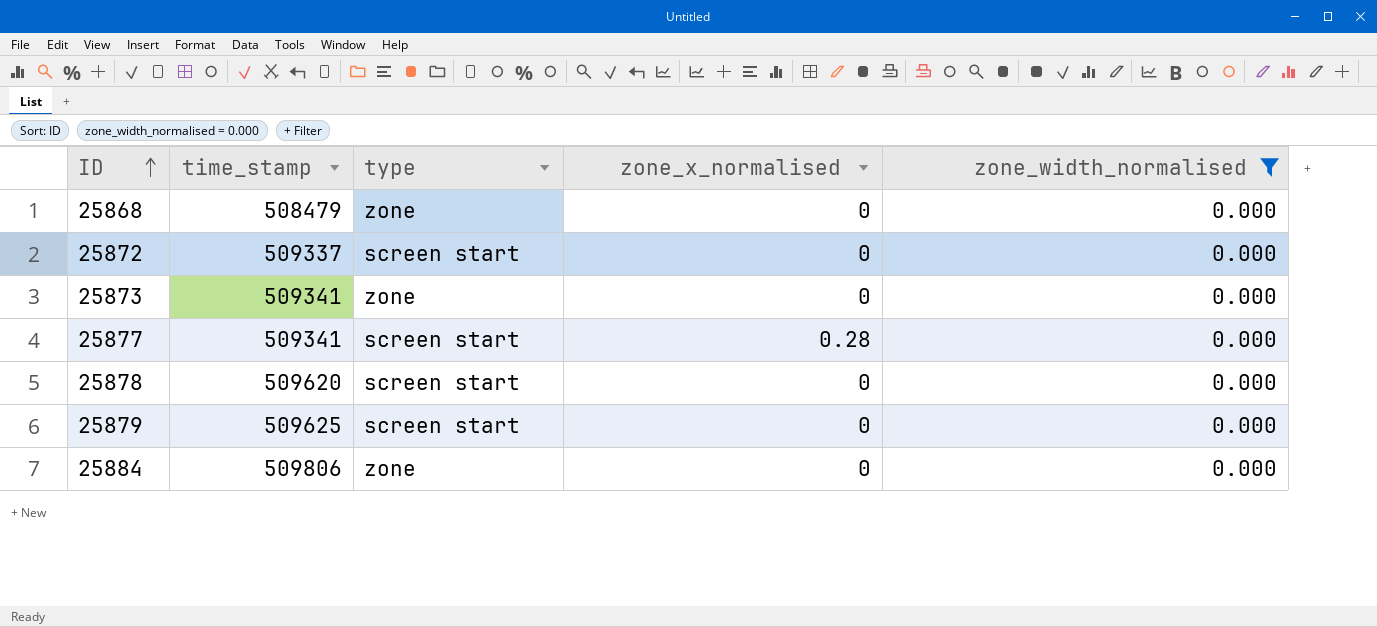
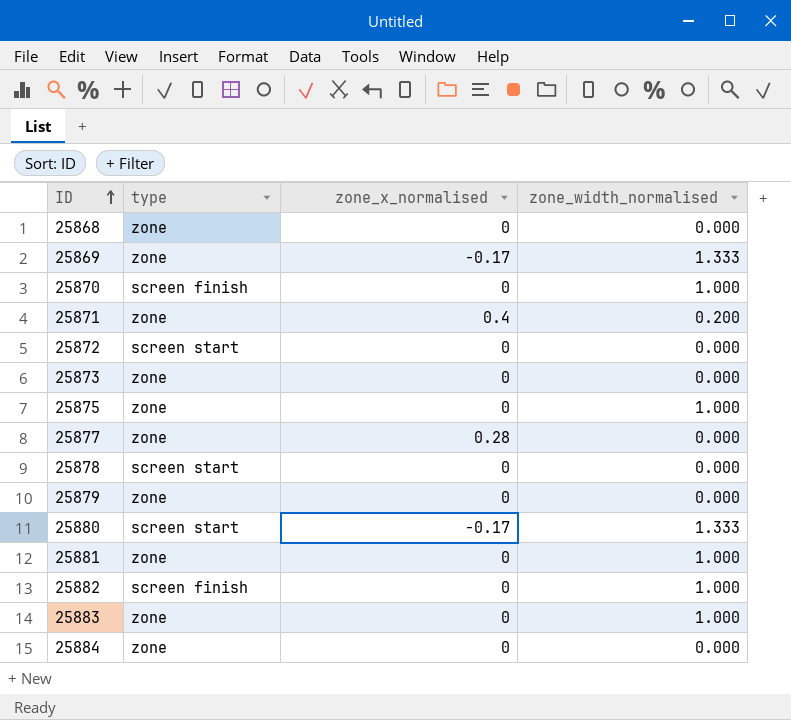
filter: zone_width_normalised = 0.000 -> none
column time_stamp | position: 2 -> none
25877 | type: screen start -> zone
25879 | type: screen start -> zone

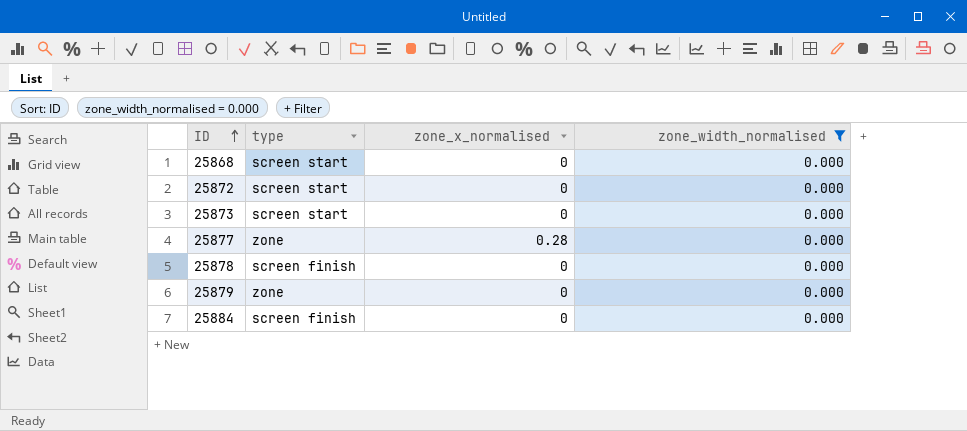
filter: none -> zone_width_normalised = 0.000
25868 | type: zone -> screen start
25873 | type: zone -> screen start
25878 | type: screen start -> screen finish
25884 | type: zone -> screen finish

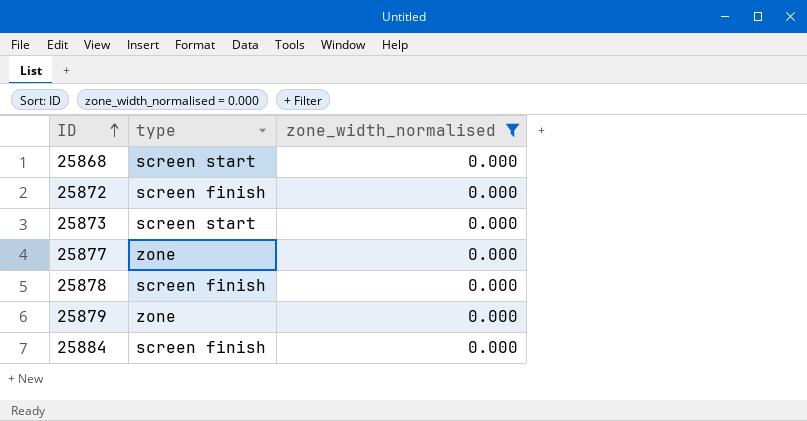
column zone_x_normalised | position: 3 -> none
25872 | type: screen start -> screen finish

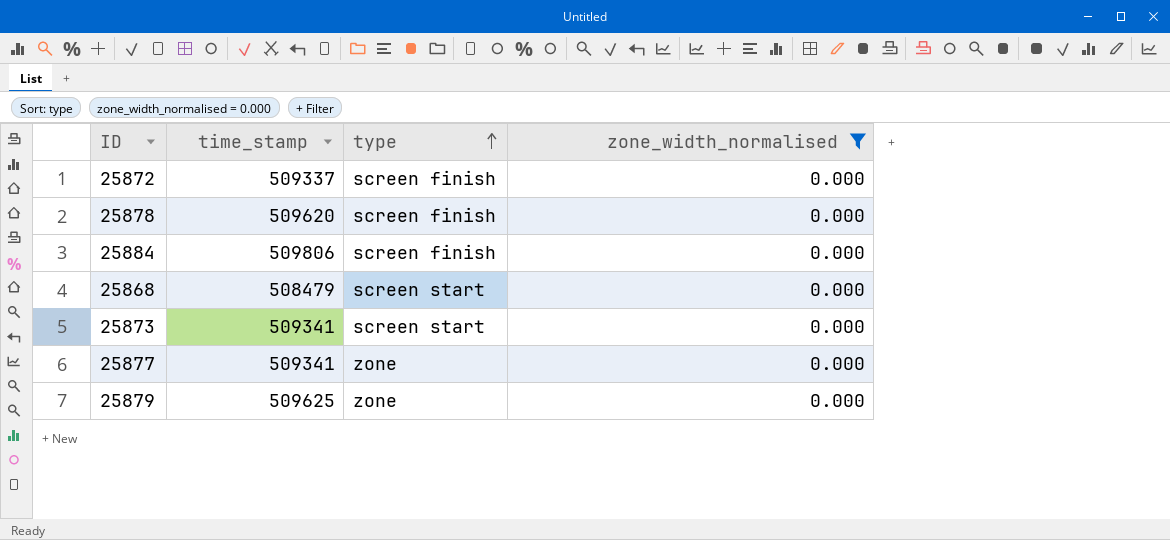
row order: ID ascending -> type ascending
column time_stamp | position: none -> 2

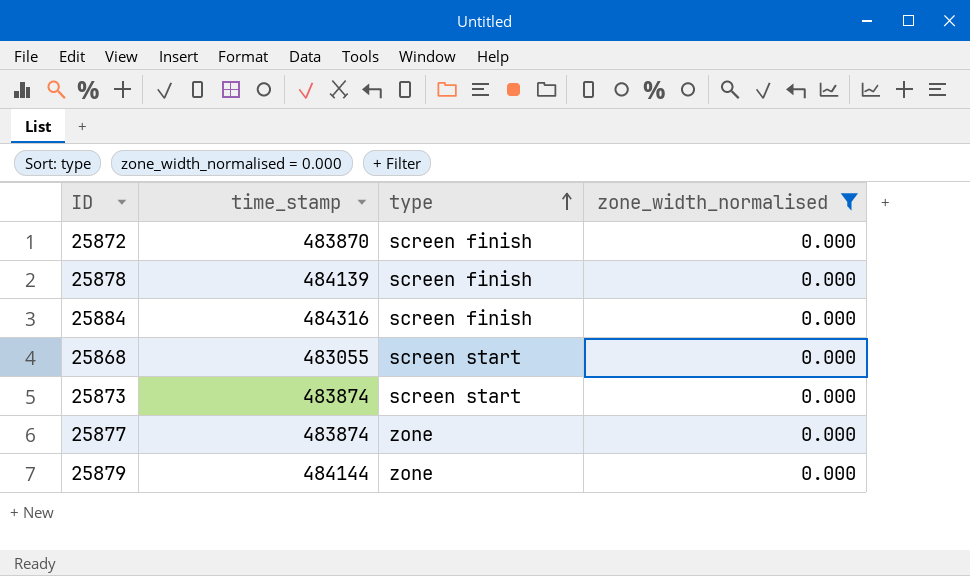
25872 | time_stamp: 509337 -> 483870
25878 | time_stamp: 509620 -> 484139
25884 | time_stamp: 509806 -> 484316
25868 | time_stamp: 508479 -> 483055
25873 | time_stamp: 509341 -> 483874
25877 | time_stamp: 509341 -> 483874
25879 | time_stamp: 509625 -> 484144

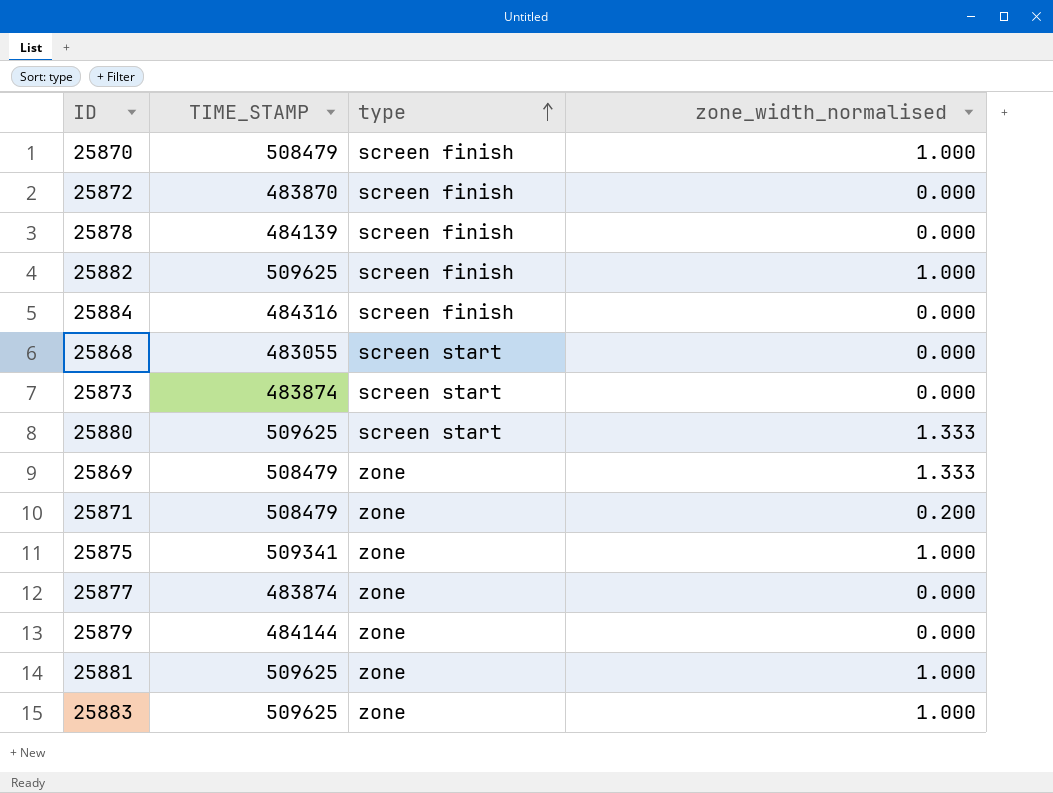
filter: zone_width_normalised = 0.000 -> none
column name: time_stamp -> TIME_STAMP

